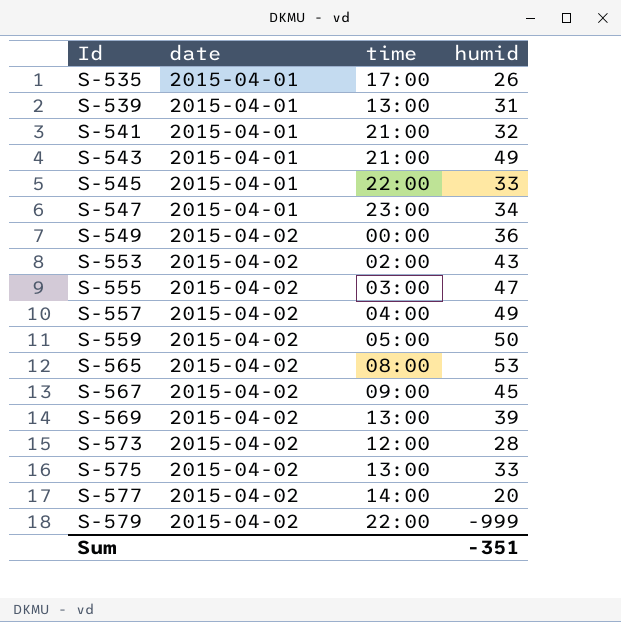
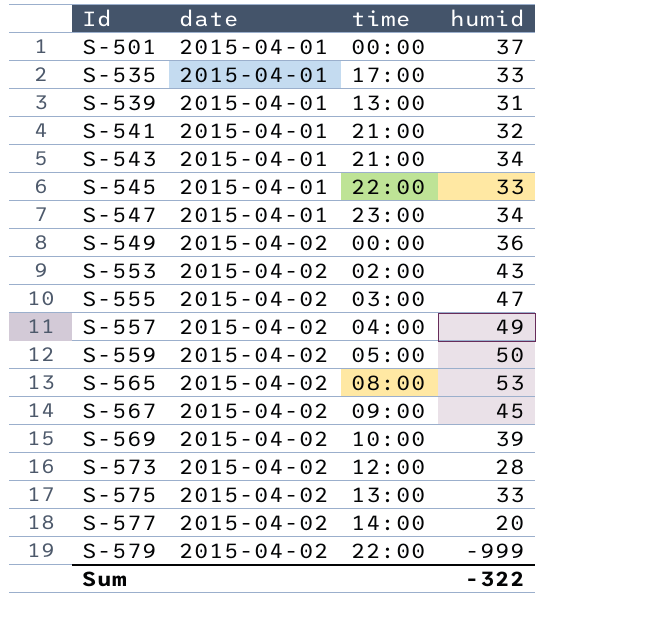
row S-501: none -> 2015-04-01 | 00:00 | 37
S-535 | humid: 26 -> 33
S-543 | humid: 49 -> 34
S-569 | time: 13:00 -> 10:00
Sum | humid: -351 -> -322

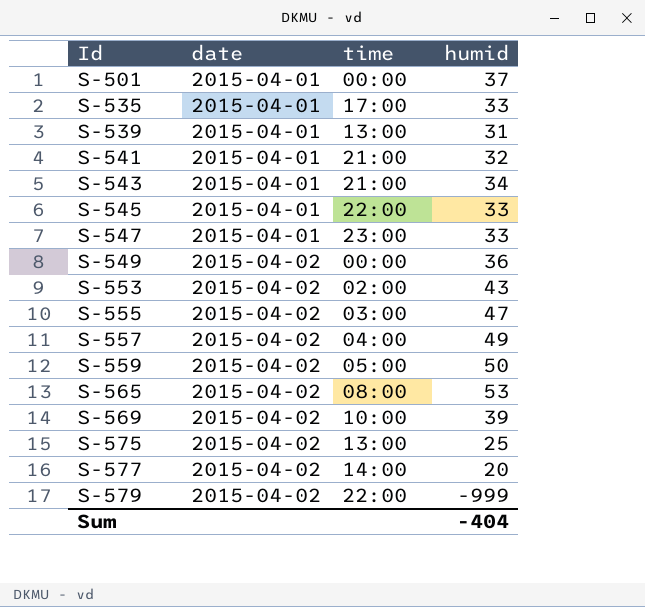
row S-567: 2015-04-02 | 09:00 | 45 -> none
row S-573: 2015-04-02 | 12:00 | 28 -> none
S-547 | humid: 34 -> 33
S-575 | humid: 33 -> 25
Sum | humid: -322 -> -404

